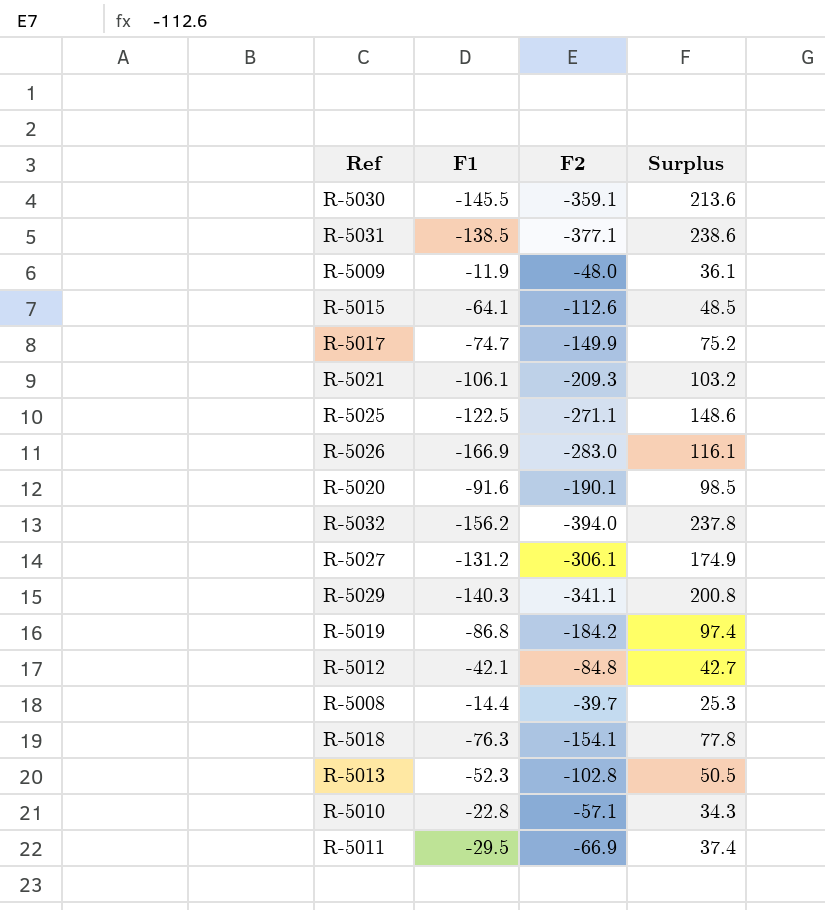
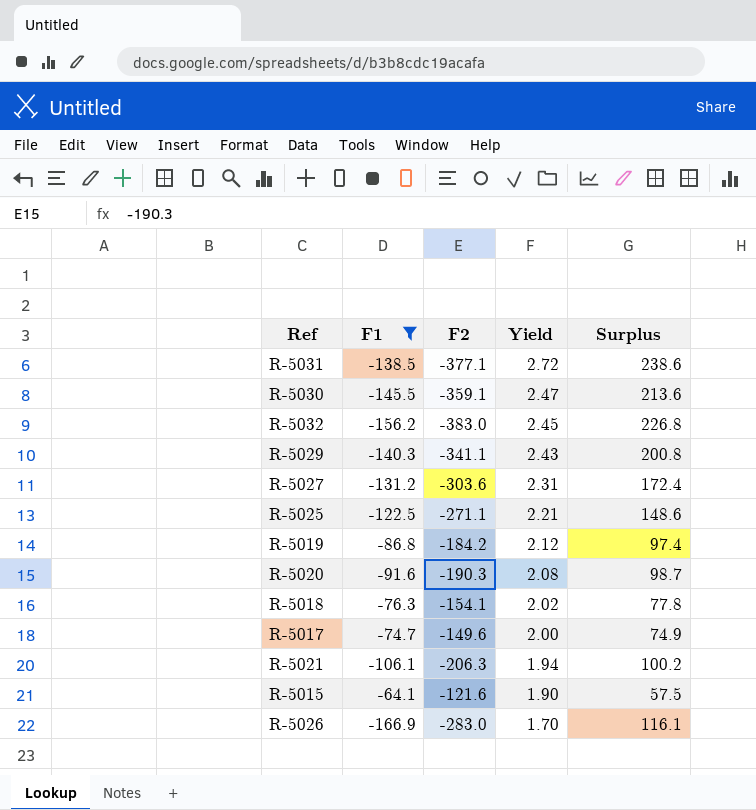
filter: none -> F1 <= -64.1
row order: none -> Yield descending
column Yield | formula: none -> [F2] / [F1]
R-5032 | F2: -394.0 -> -383.0
R-5032 | Surplus: 237.8 -> 226.8
R-5027 | F2: -306.1 -> -303.6
R-5027 | Surplus: 174.9 -> 172.4
R-5020 | F2: -190.1 -> -190.3
R-5020 | Surplus: 98.5 -> 98.7
R-5017 | F2: -149.9 -> -149.6
R-5017 | Surplus: 75.2 -> 74.9
R-5021 | F2: -209.3 -> -206.3
R-5021 | Surplus: 103.2 -> 100.2
R-5015 | F2: -112.6 -> -121.6
R-5015 | Surplus: 48.5 -> 57.5

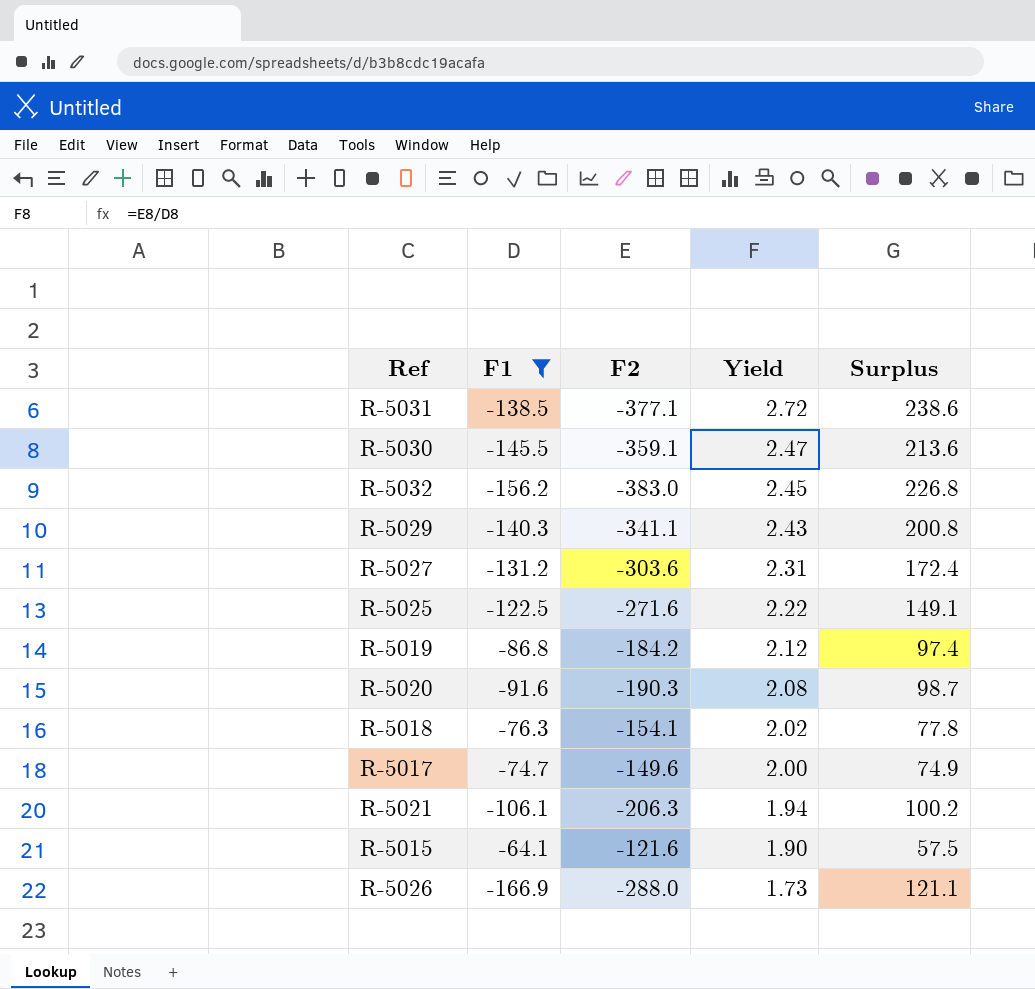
R-5025 | F2: -271.1 -> -271.6
R-5025 | Yield: 2.21 -> 2.22
R-5025 | Surplus: 148.6 -> 149.1
R-5026 | F2: -283.0 -> -288.0
R-5026 | Yield: 1.70 -> 1.73
R-5026 | Surplus: 116.1 -> 121.1

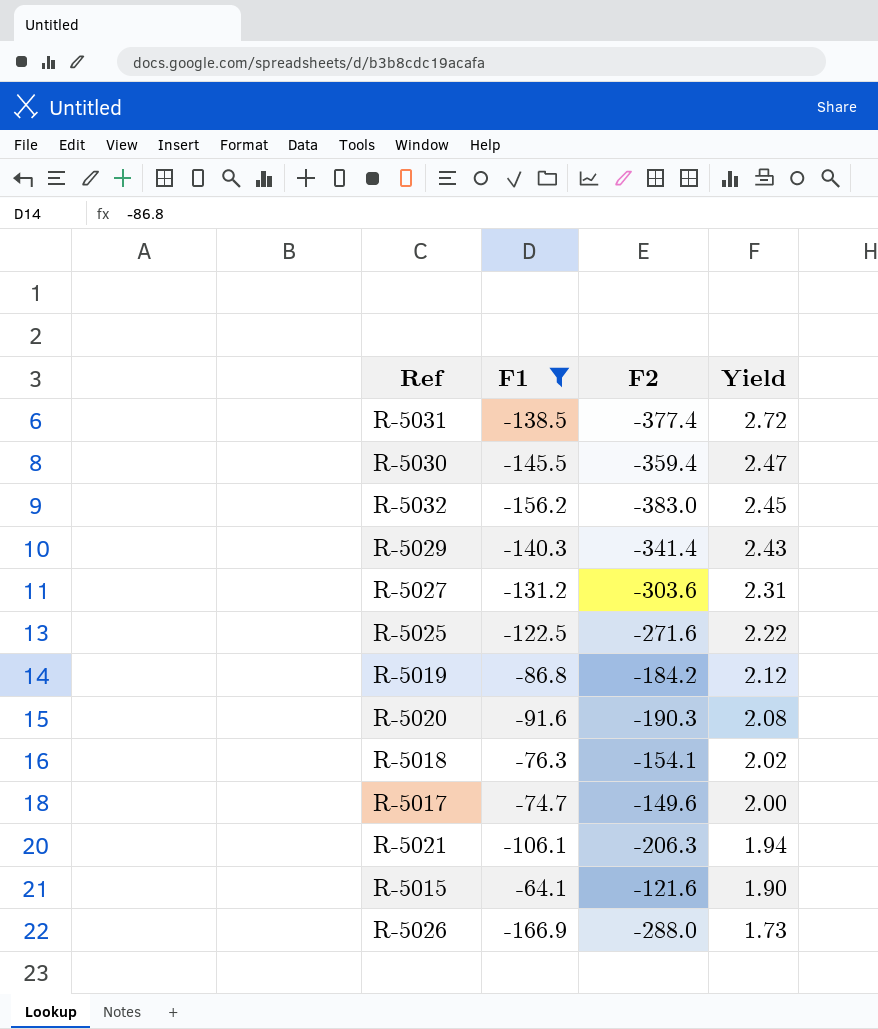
column Surplus | formula: [F1] - [F2] -> none
R-5031 | F2: -377.1 -> -377.4
R-5030 | F2: -359.1 -> -359.4
R-5029 | F2: -341.1 -> -341.4

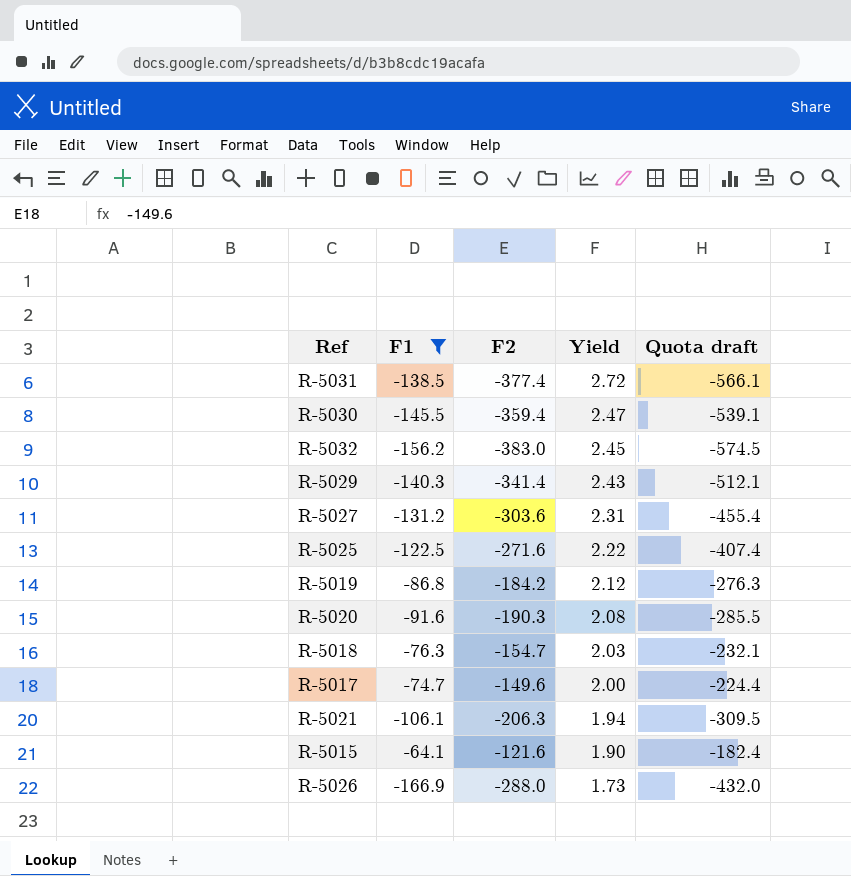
column Quota draft | formula: none -> [F2] * 1.5
R-5018 | F2: -154.1 -> -154.7
R-5018 | Yield: 2.02 -> 2.03

